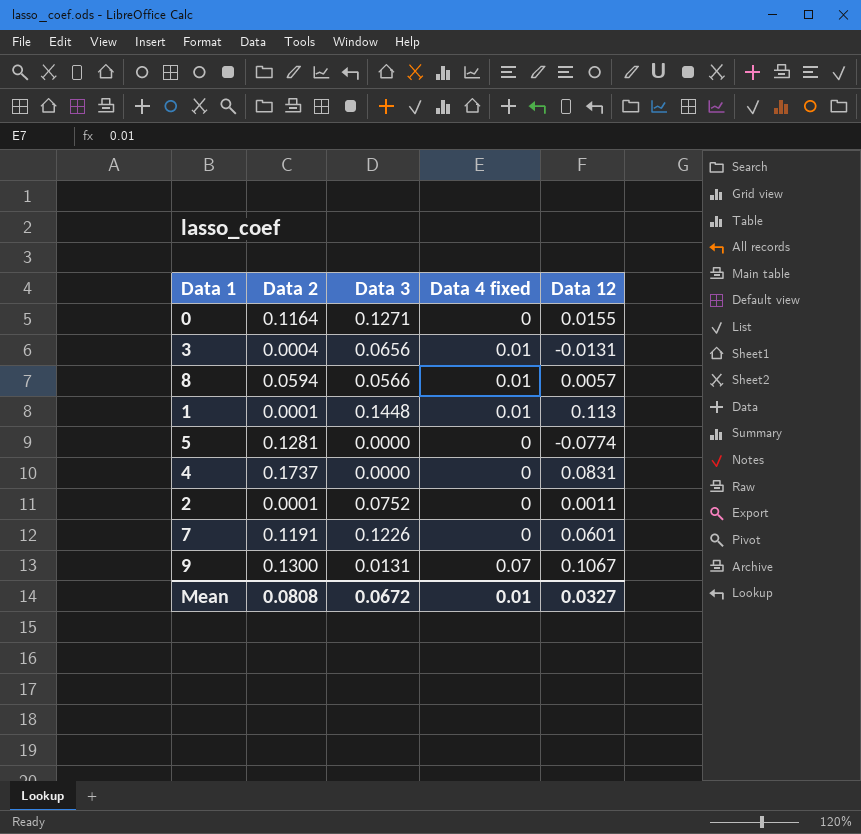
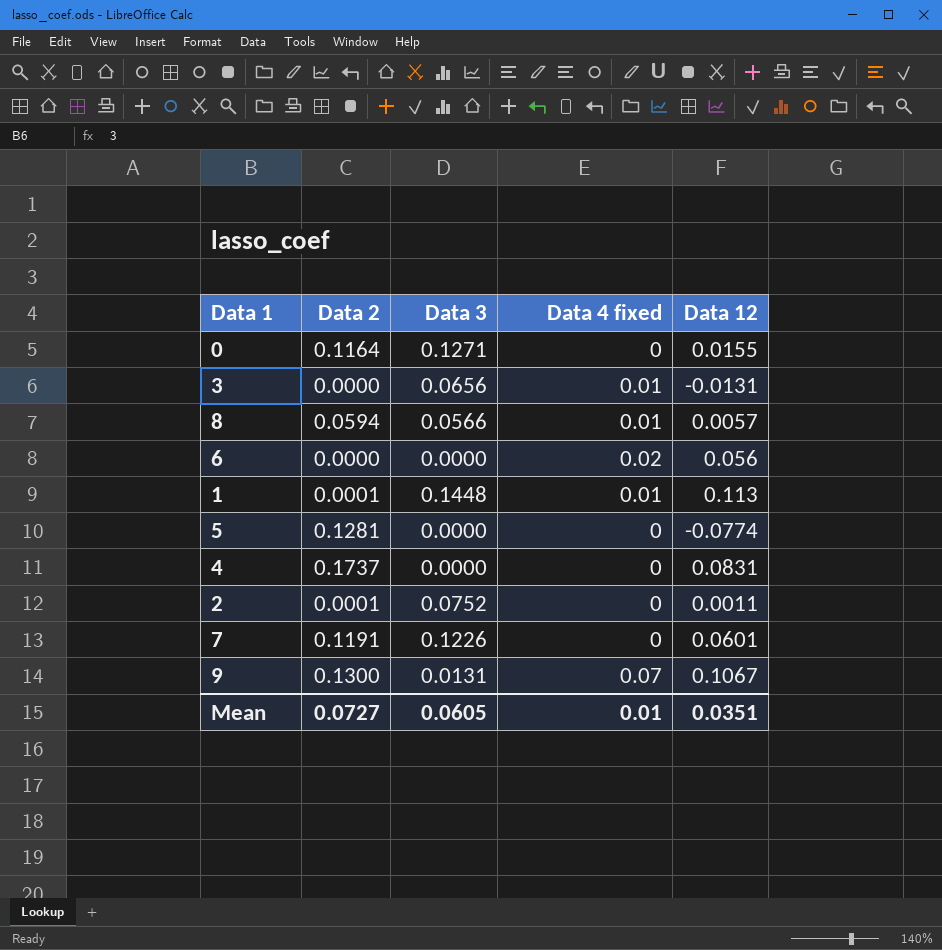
3 | Data 2: 0.0004 -> 0.0000
row 6: none -> 0.0000 | 0.0000 | 0.02 | 0.056
Mean | Data 2: 0.0808 -> 0.0727
Mean | Data 3: 0.0672 -> 0.0605
Mean | Data 12: 0.0327 -> 0.0351

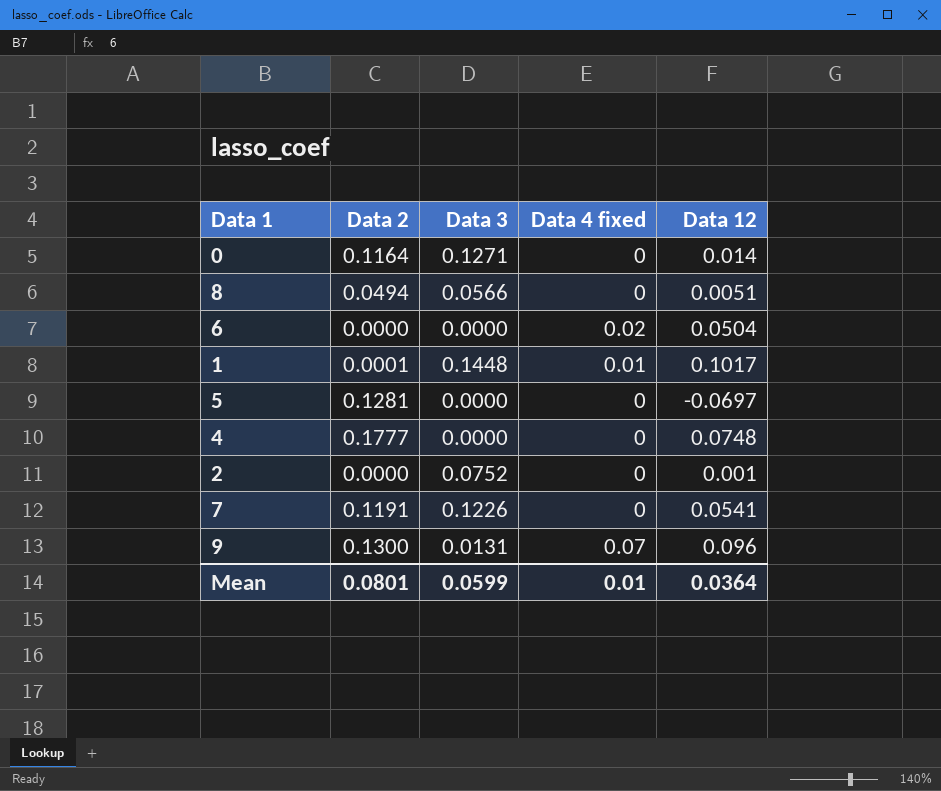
row 3: 0.0000 | 0.0656 | 0.01 | -0.0131 -> none
0 | Data 12: 0.0155 -> 0.014
8 | Data 2: 0.0594 -> 0.0494
8 | Data 4 fixed: 0.01 -> 0
8 | Data 12: 0.0057 -> 0.0051
6 | Data 12: 0.056 -> 0.0504
1 | Data 12: 0.113 -> 0.1017
5 | Data 12: -0.0774 -> -0.0697
4 | Data 2: 0.1737 -> 0.1777
4 | Data 12: 0.0831 -> 0.0748
2 | Data 2: 0.0001 -> 0.0000
2 | Data 12: 0.0011 -> 0.001
7 | Data 12: 0.0601 -> 0.0541
9 | Data 12: 0.1067 -> 0.096
Mean | Data 2: 0.0727 -> 0.0801
Mean | Data 3: 0.0605 -> 0.0599
Mean | Data 12: 0.0351 -> 0.0364

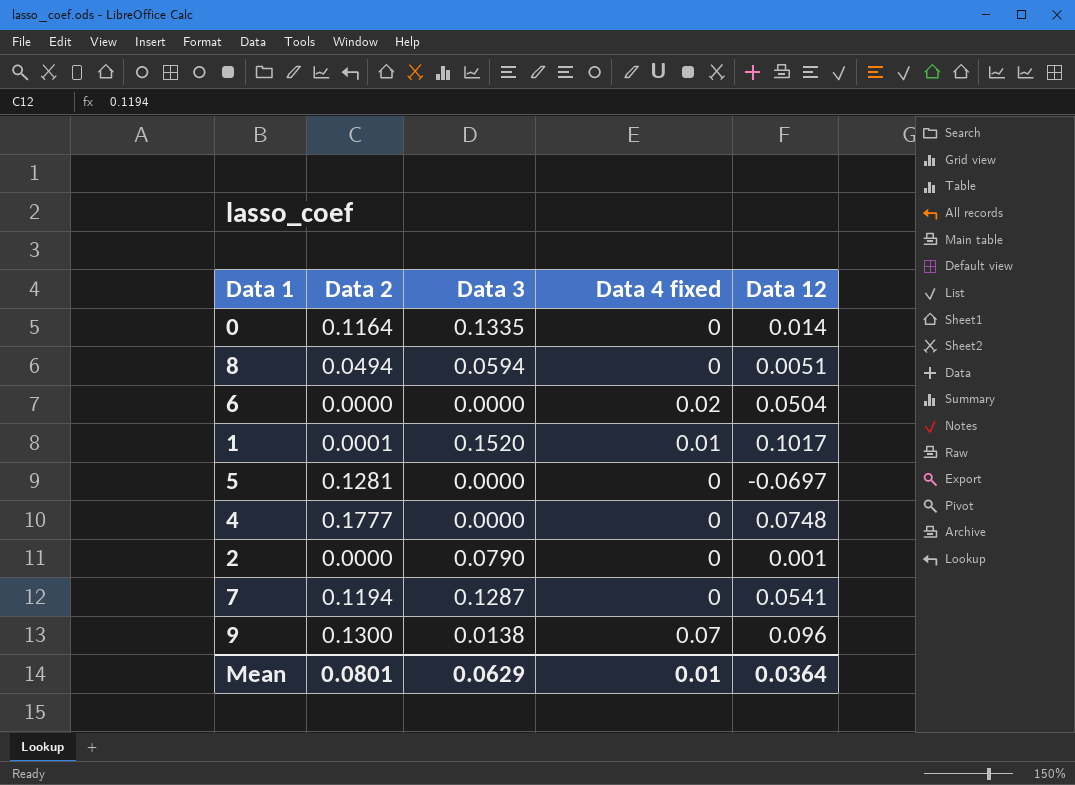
0 | Data 3: 0.1271 -> 0.1335
8 | Data 3: 0.0566 -> 0.0594
1 | Data 3: 0.1448 -> 0.1520
2 | Data 3: 0.0752 -> 0.0790
7 | Data 2: 0.1191 -> 0.1194
7 | Data 3: 0.1226 -> 0.1287
9 | Data 3: 0.0131 -> 0.0138
Mean | Data 3: 0.0599 -> 0.0629

